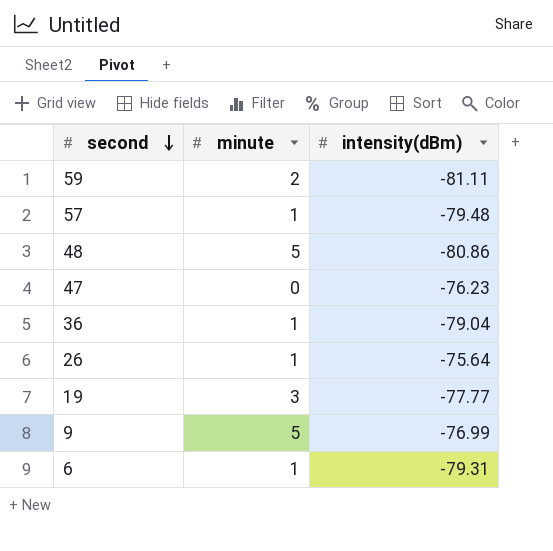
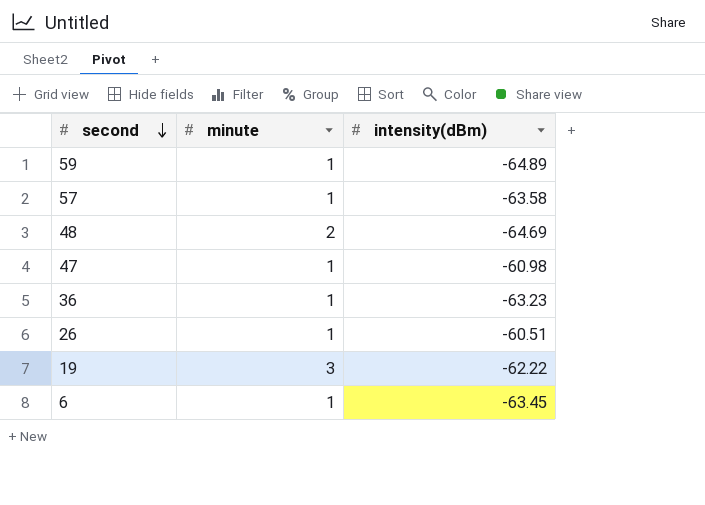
row 9: 5 | -76.99 -> none
59 | minute: 2 -> 1
59 | intensity(dBm): -81.11 -> -64.89
57 | intensity(dBm): -79.48 -> -63.58
48 | minute: 5 -> 2
48 | intensity(dBm): -80.86 -> -64.69
47 | minute: 0 -> 1
47 | intensity(dBm): -76.23 -> -60.98
36 | intensity(dBm): -79.04 -> -63.23
26 | intensity(dBm): -75.64 -> -60.51
19 | intensity(dBm): -77.77 -> -62.22
6 | intensity(dBm): -79.31 -> -63.45

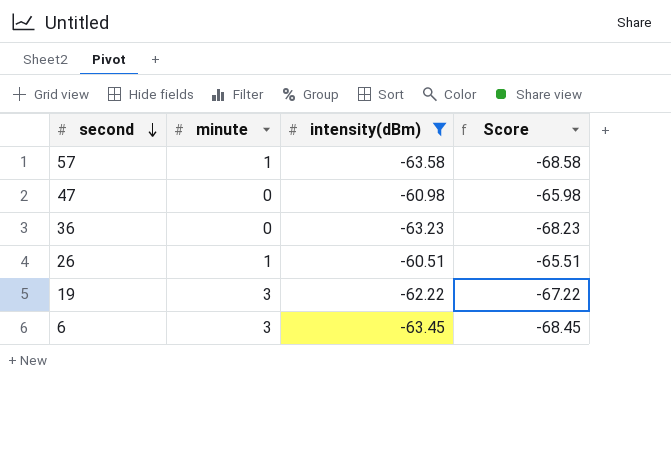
filter: none -> intensity(dBm) >= -63.58
column Score | formula: none -> [intensity(dBm)] - 5
47 | minute: 1 -> 0
36 | minute: 1 -> 0
6 | minute: 1 -> 3

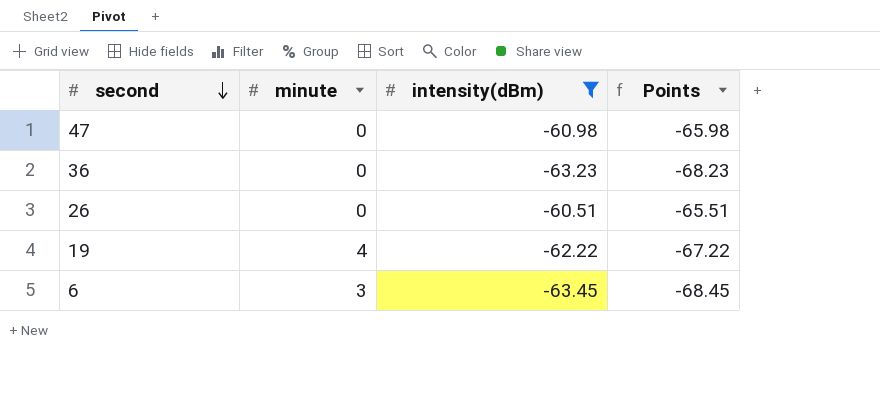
column name: Score -> Points
row 57: 1 | -63.58 | -68.58 -> none
26 | minute: 1 -> 0
19 | minute: 3 -> 4

